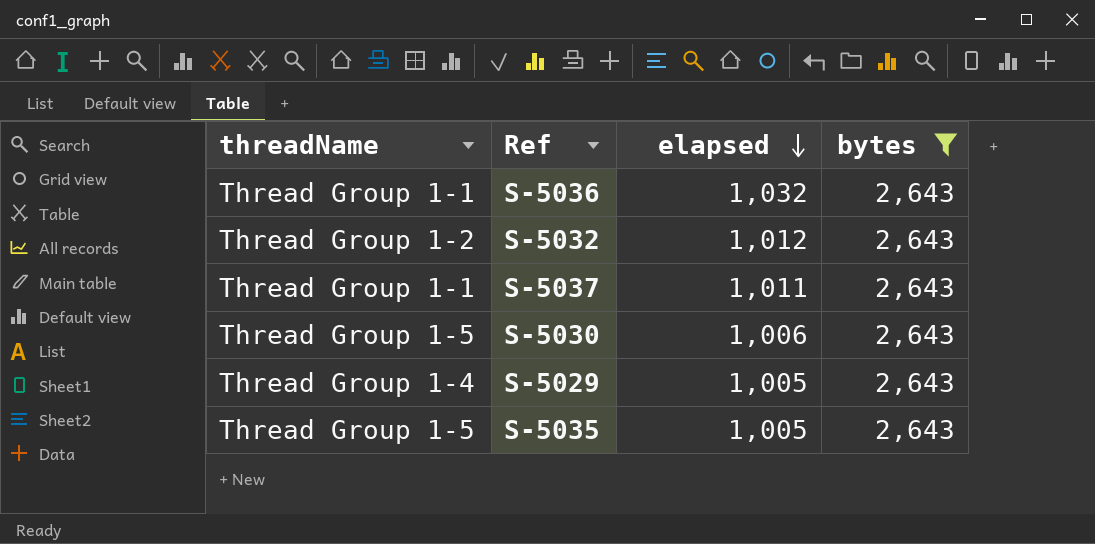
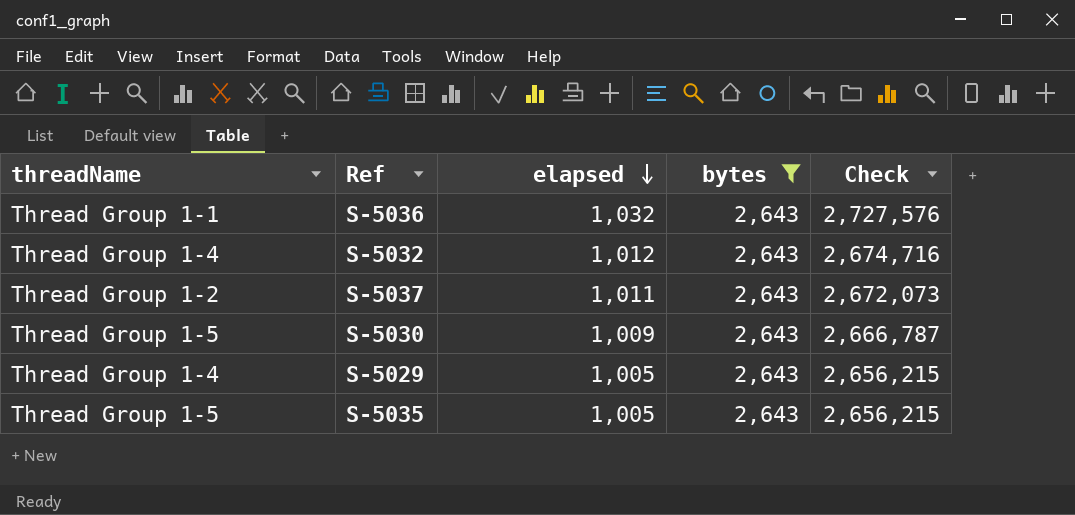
column Check | formula: none -> [elapsed] * [bytes]
S-5032 | threadName: Thread Group 1-2 -> Thread Group 1-4
S-5037 | threadName: Thread Group 1-1 -> Thread Group 1-2
S-5030 | elapsed: 1,006 -> 1,009

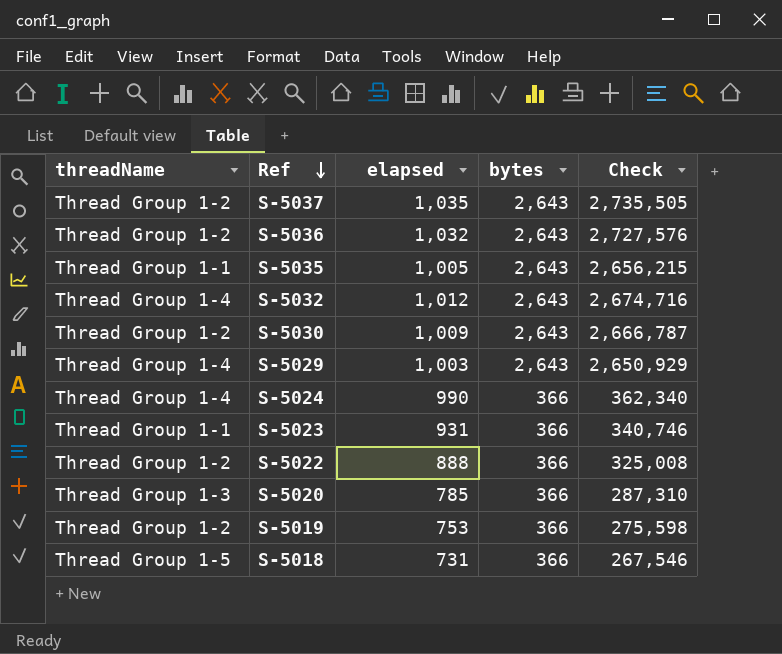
filter: bytes = 2,643 -> none
row order: elapsed descending -> Ref descending
S-5037 | elapsed: 1,011 -> 1,035
S-5037 | Check: 2,672,073 -> 2,735,505
S-5036 | threadName: Thread Group 1-1 -> Thread Group 1-2
S-5035 | threadName: Thread Group 1-5 -> Thread Group 1-1
S-5030 | threadName: Thread Group 1-5 -> Thread Group 1-2
S-5029 | elapsed: 1,005 -> 1,003
S-5029 | Check: 2,656,215 -> 2,650,929

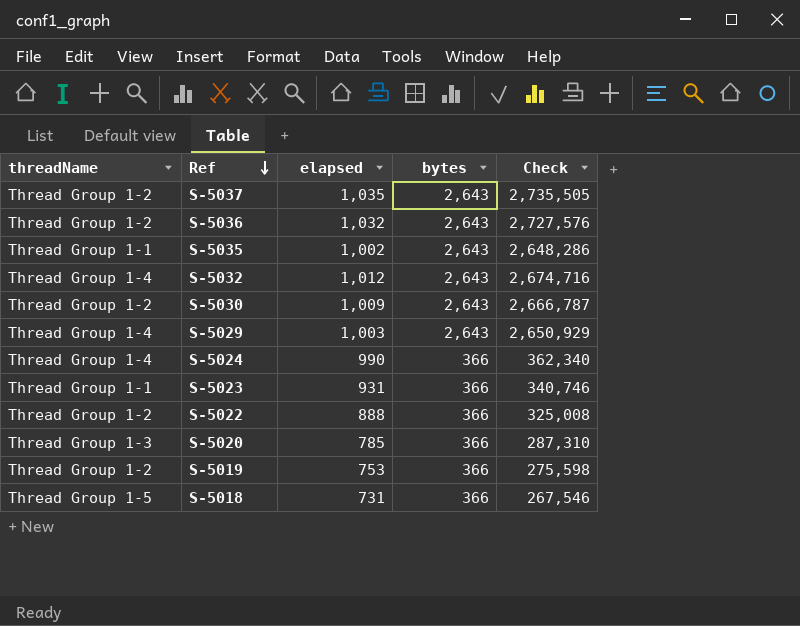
S-5035 | elapsed: 1,005 -> 1,002
S-5035 | Check: 2,656,215 -> 2,648,286

